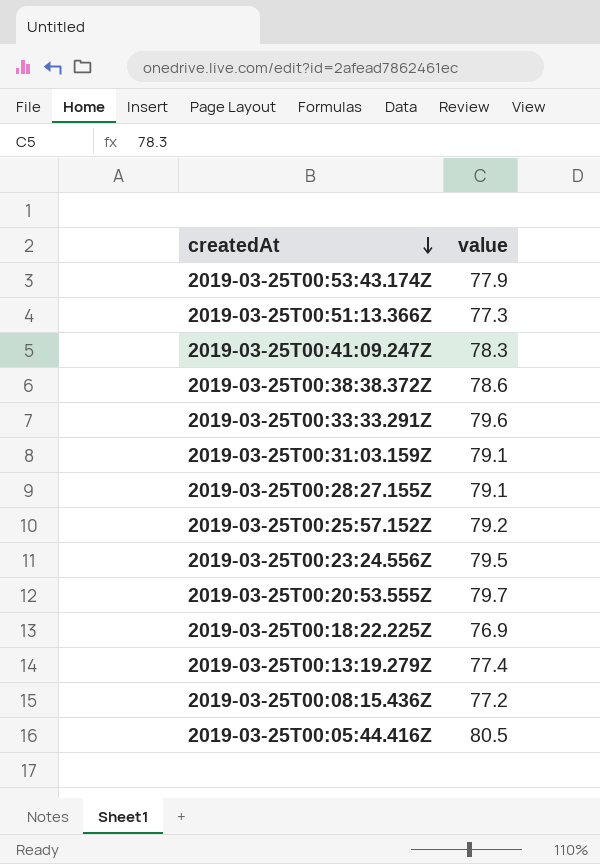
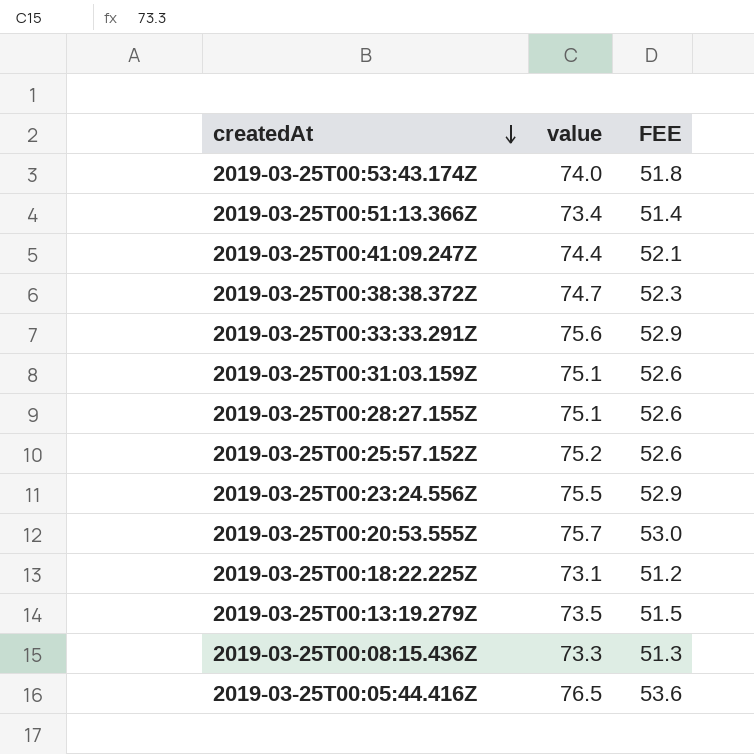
column FEE | formula: none -> [value] * 0.7
2019-03-25T00:53:43.174Z | value: 77.9 -> 74.0
2019-03-25T00:51:13.366Z | value: 77.3 -> 73.4
2019-03-25T00:41:09.247Z | value: 78.3 -> 74.4
2019-03-25T00:38:38.372Z | value: 78.6 -> 74.7
2019-03-25T00:33:33.291Z | value: 79.6 -> 75.6
2019-03-25T00:31:03.159Z | value: 79.1 -> 75.1
2019-03-25T00:28:27.155Z | value: 79.1 -> 75.1
2019-03-25T00:25:57.152Z | value: 79.2 -> 75.2
2019-03-25T00:23:24.556Z | value: 79.5 -> 75.5
2019-03-25T00:20:53.555Z | value: 79.7 -> 75.7
2019-03-25T00:18:22.225Z | value: 76.9 -> 73.1
2019-03-25T00:13:19.279Z | value: 77.4 -> 73.5
2019-03-25T00:08:15.436Z | value: 77.2 -> 73.3
2019-03-25T00:05:44.416Z | value: 80.5 -> 76.5

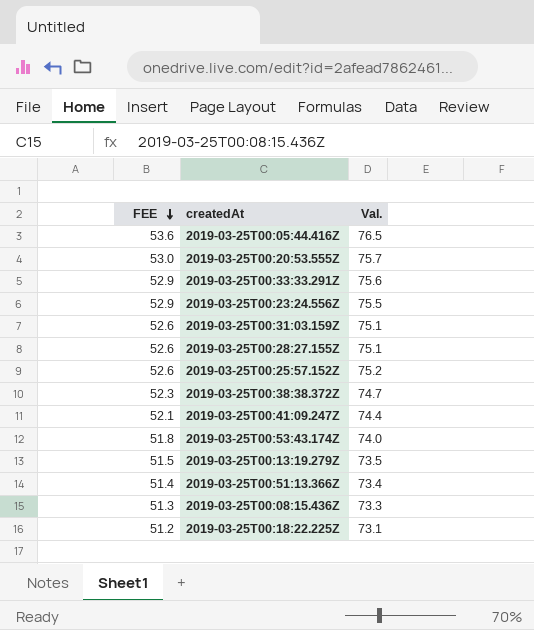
row order: createdAt descending -> FEE descending
column FEE | position: 3 -> 1
column name: value -> Val.

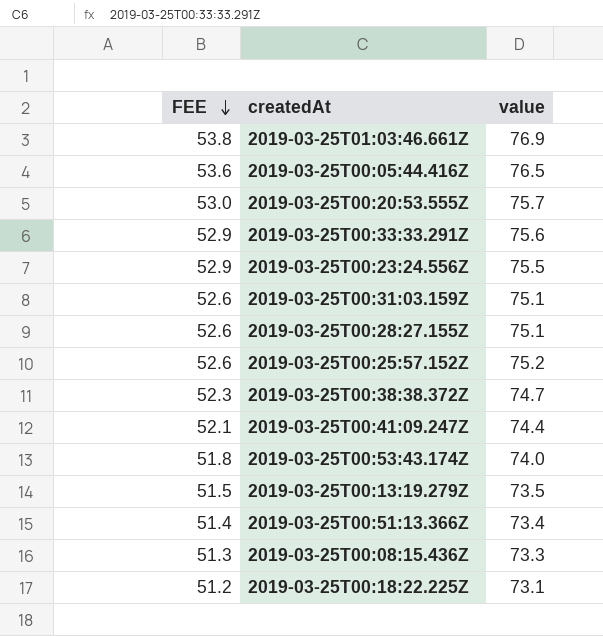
column name: Val. -> value
row 2019-03-25T01:03:46.661Z: none -> 53.8 | 76.9

